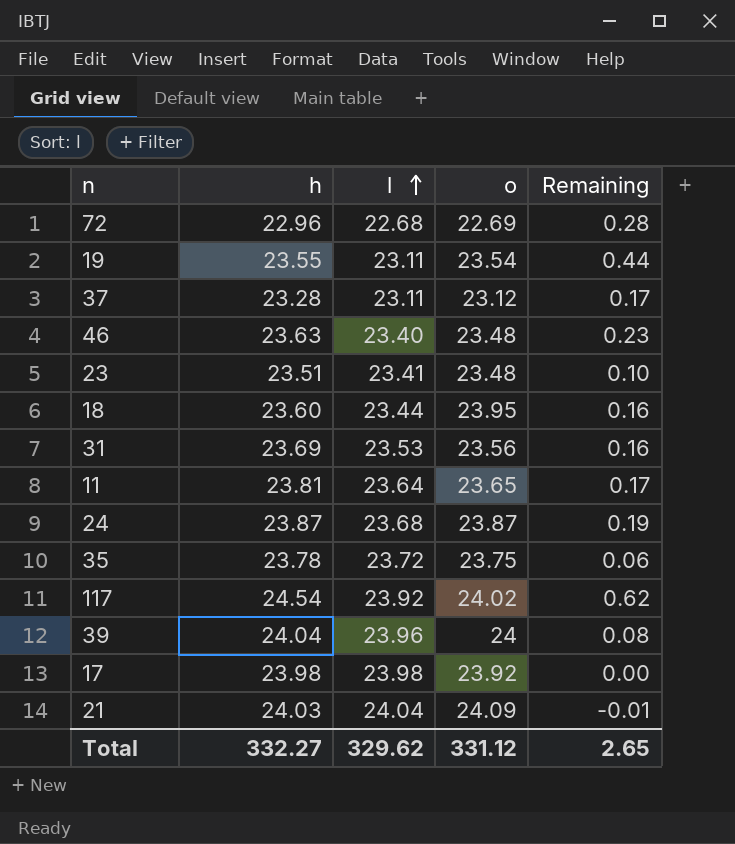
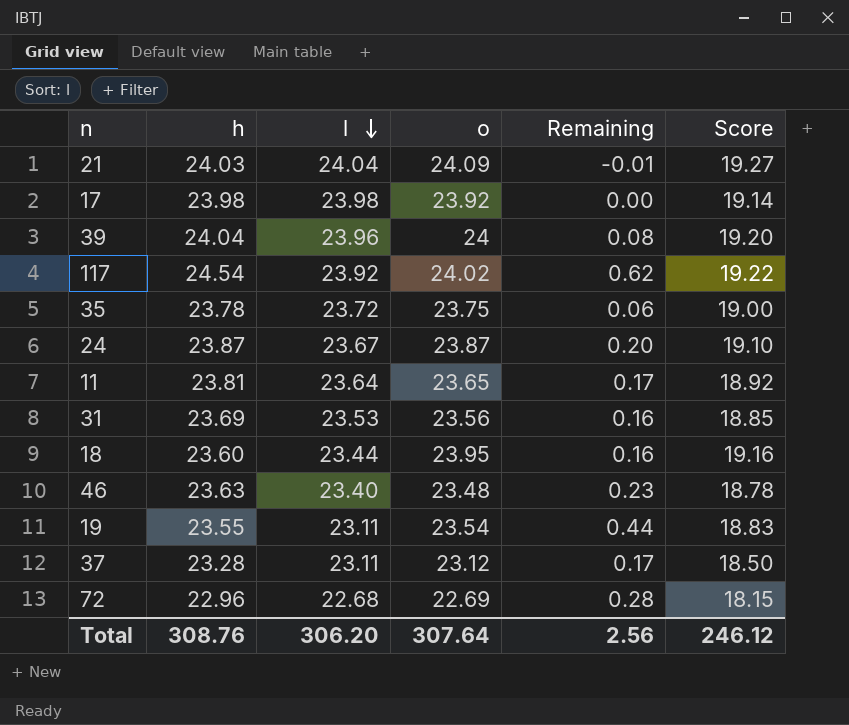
row order: l ascending -> l descending
column Score | formula: none -> [o] * 0.8
row 23: 23.51 | 23.41 | 23.48 | 0.10 -> none
24 | l: 23.68 -> 23.67
24 | Remaining: 0.19 -> 0.20
Total | h: 332.27 -> 308.76
Total | l: 329.62 -> 306.20
Total | o: 331.12 -> 307.64
Total | Remaining: 2.65 -> 2.56

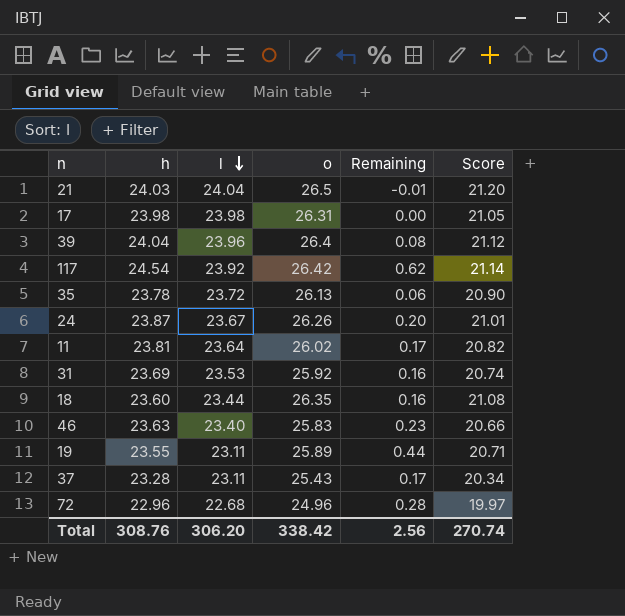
21 | o: 24.09 -> 26.5
21 | Score: 19.27 -> 21.20
17 | o: 23.92 -> 26.31
17 | Score: 19.14 -> 21.05
39 | o: 24 -> 26.4
39 | Score: 19.20 -> 21.12
117 | o: 24.02 -> 26.42
117 | Score: 19.22 -> 21.14
35 | o: 23.75 -> 26.13
35 | Score: 19.00 -> 20.90
24 | o: 23.87 -> 26.26
24 | Score: 19.10 -> 21.01
11 | o: 23.65 -> 26.02
11 | Score: 18.92 -> 20.82
31 | o: 23.56 -> 25.92
31 | Score: 18.85 -> 20.74
18 | o: 23.95 -> 26.35
18 | Score: 19.16 -> 21.08
46 | o: 23.48 -> 25.83
46 | Score: 18.78 -> 20.66
19 | o: 23.54 -> 25.89
19 | Score: 18.83 -> 20.71
37 | o: 23.12 -> 25.43
37 | Score: 18.50 -> 20.34
72 | o: 22.69 -> 24.96
72 | Score: 18.15 -> 19.97
Total | o: 307.64 -> 338.42
Total | Score: 246.12 -> 270.74

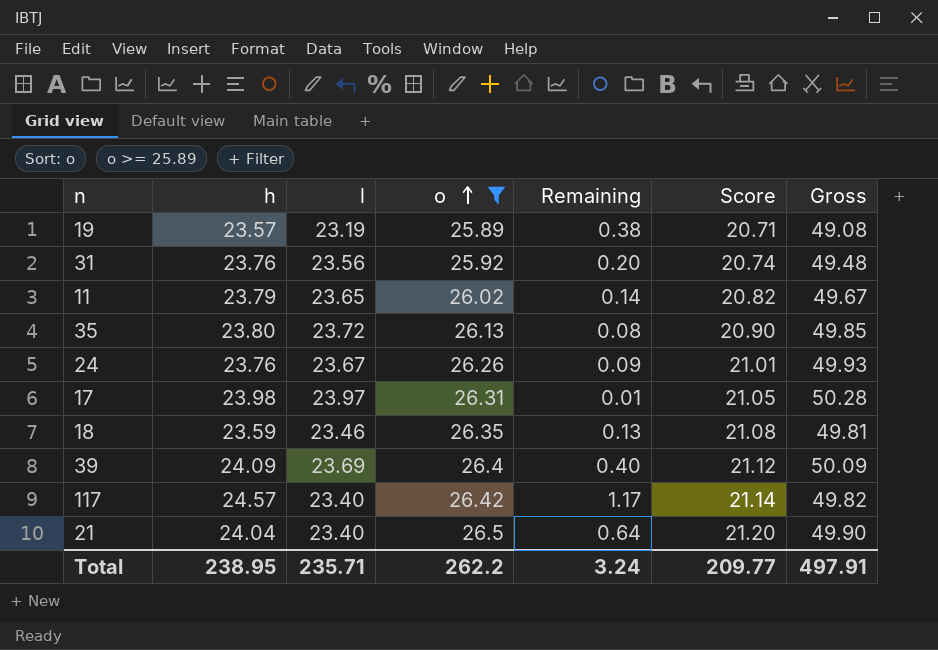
filter: none -> o >= 25.89
row order: l descending -> o ascending
column Gross | formula: none -> [l] + [o]
19 | h: 23.55 -> 23.57
19 | l: 23.11 -> 23.19
19 | Remaining: 0.44 -> 0.38
31 | h: 23.69 -> 23.76
31 | l: 23.53 -> 23.56
31 | Remaining: 0.16 -> 0.20
11 | h: 23.81 -> 23.79
11 | l: 23.64 -> 23.65
11 | Remaining: 0.17 -> 0.14
35 | h: 23.78 -> 23.80
35 | Remaining: 0.06 -> 0.08
24 | h: 23.87 -> 23.76
24 | Remaining: 0.20 -> 0.09
17 | l: 23.98 -> 23.97
17 | Remaining: 0.00 -> 0.01
18 | h: 23.60 -> 23.59
18 | l: 23.44 -> 23.46
18 | Remaining: 0.16 -> 0.13
39 | h: 24.04 -> 24.09
39 | l: 23.96 -> 23.69
39 | Remaining: 0.08 -> 0.40
117 | h: 24.54 -> 24.57
117 | l: 23.92 -> 23.40
117 | Remaining: 0.62 -> 1.17
21 | h: 24.03 -> 24.04
21 | l: 24.04 -> 23.40
21 | Remaining: -0.01 -> 0.64
Total | h: 308.76 -> 238.95
Total | l: 306.20 -> 235.71
Total | o: 338.42 -> 262.2
Total | Remaining: 2.56 -> 3.24
Total | Score: 270.74 -> 209.77

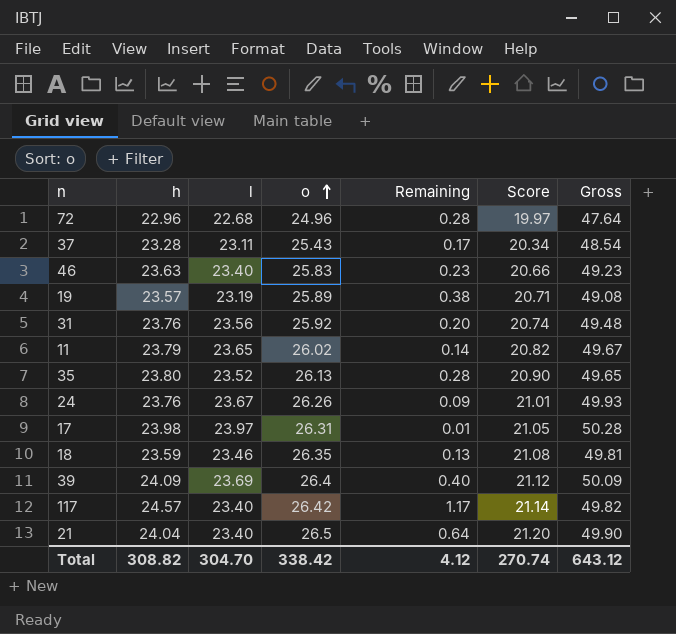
filter: o >= 25.89 -> none
35 | l: 23.72 -> 23.52
35 | Remaining: 0.08 -> 0.28
35 | Gross: 49.85 -> 49.65
Total | h: 238.95 -> 308.82
Total | l: 235.71 -> 304.70
Total | o: 262.2 -> 338.42
Total | Remaining: 3.24 -> 4.12
Total | Score: 209.77 -> 270.74
Total | Gross: 497.91 -> 643.12

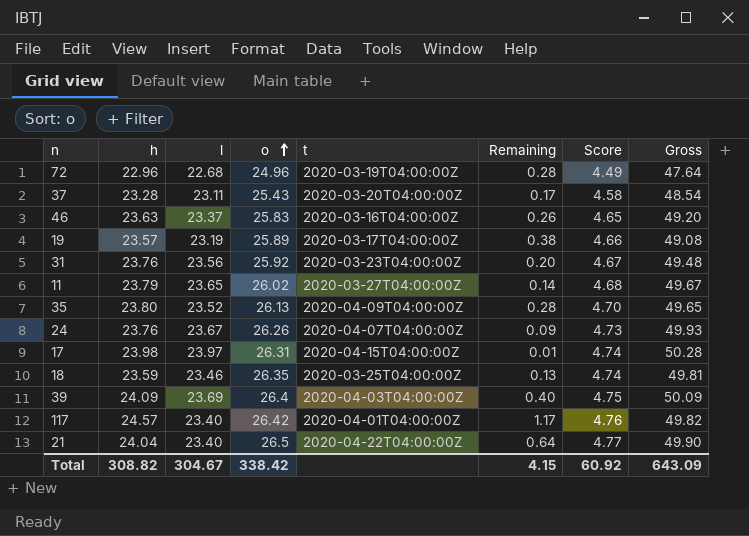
column t | position: none -> 5
column Score | formula: [o] * 0.8 -> [o] * 0.18
46 | l: 23.40 -> 23.37
46 | Remaining: 0.23 -> 0.26
46 | Gross: 49.23 -> 49.20
Total | l: 304.70 -> 304.67
Total | Remaining: 4.12 -> 4.15
Total | Score: 270.74 -> 60.92
Total | Gross: 643.12 -> 643.09

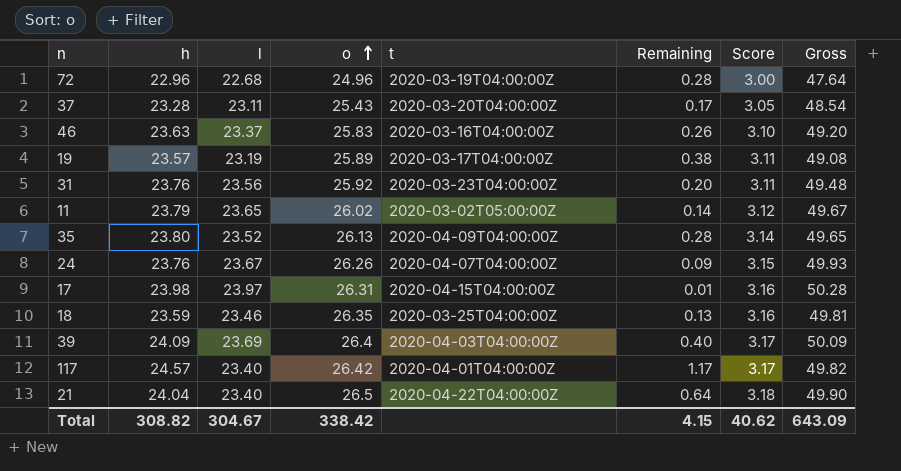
column Score | formula: [o] * 0.18 -> [o] * 0.12
11 | t: 2020-03-27T04:00:00Z -> 2020-03-02T05:00:00Z
Total | Score: 60.92 -> 40.62

